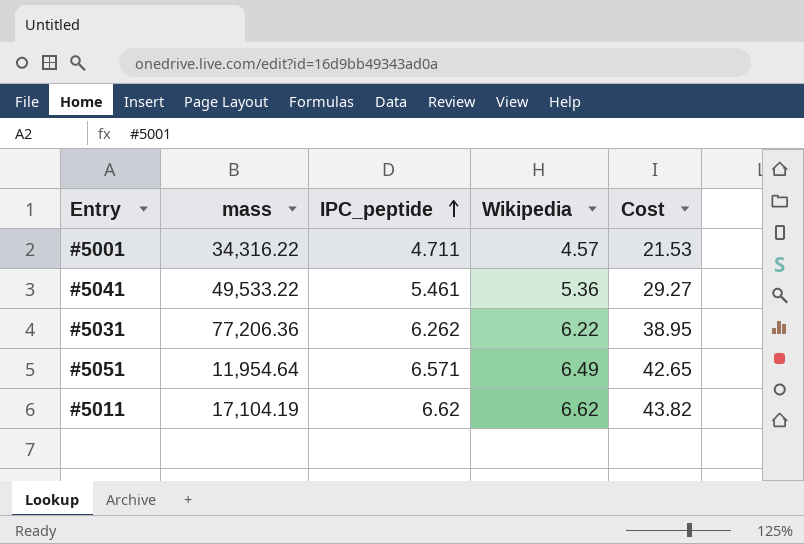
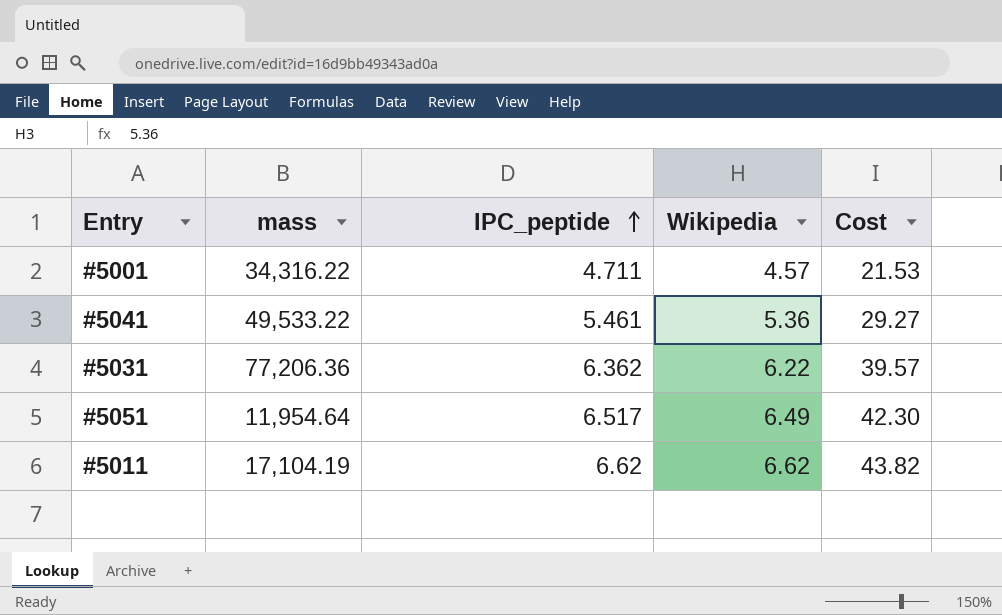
#5031 | IPC_peptide: 6.262 -> 6.362
#5031 | Cost: 38.95 -> 39.57
#5051 | IPC_peptide: 6.571 -> 6.517
#5051 | Cost: 42.65 -> 42.30

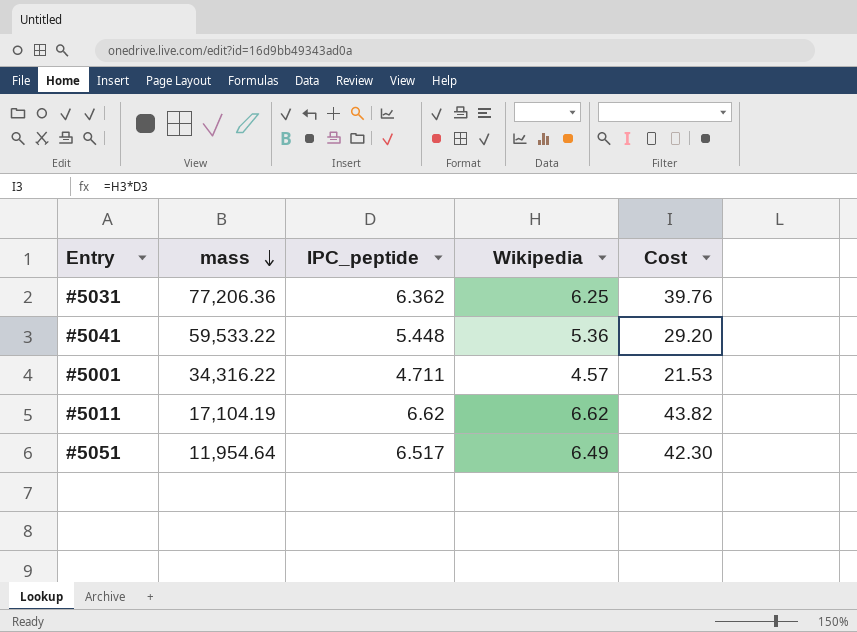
row order: IPC_peptide ascending -> mass descending
#5031 | Wikipedia: 6.22 -> 6.25
#5031 | Cost: 39.57 -> 39.76
#5041 | mass: 49,533.22 -> 59,533.22
#5041 | IPC_peptide: 5.461 -> 5.448
#5041 | Cost: 29.27 -> 29.20

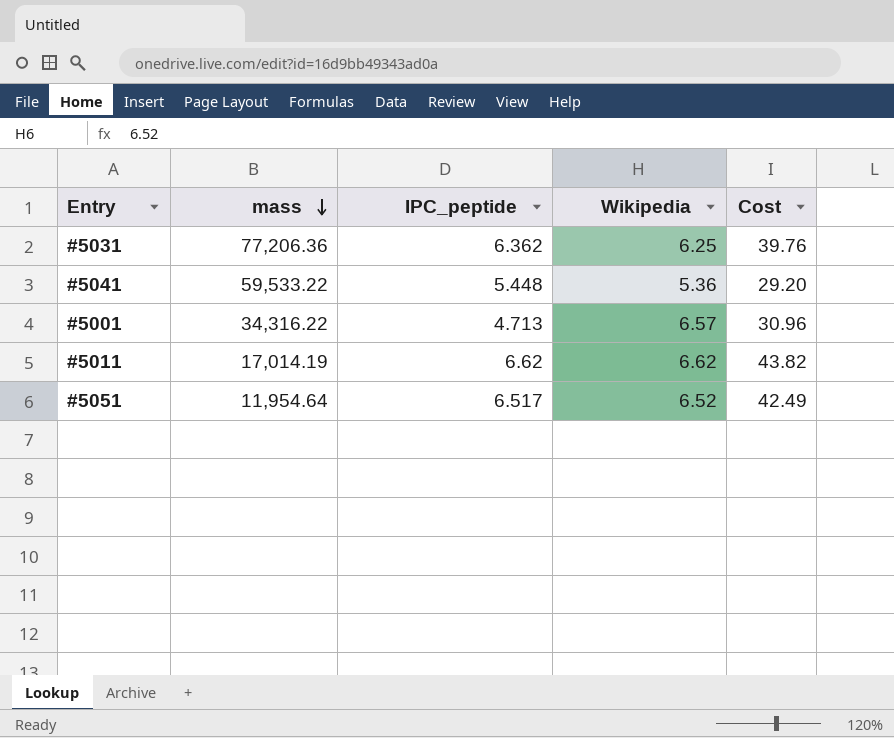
#5001 | IPC_peptide: 4.711 -> 4.713
#5001 | Wikipedia: 4.57 -> 6.57
#5001 | Cost: 21.53 -> 30.96
#5011 | mass: 17,104.19 -> 17,014.19
#5051 | Wikipedia: 6.49 -> 6.52
#5051 | Cost: 42.30 -> 42.49

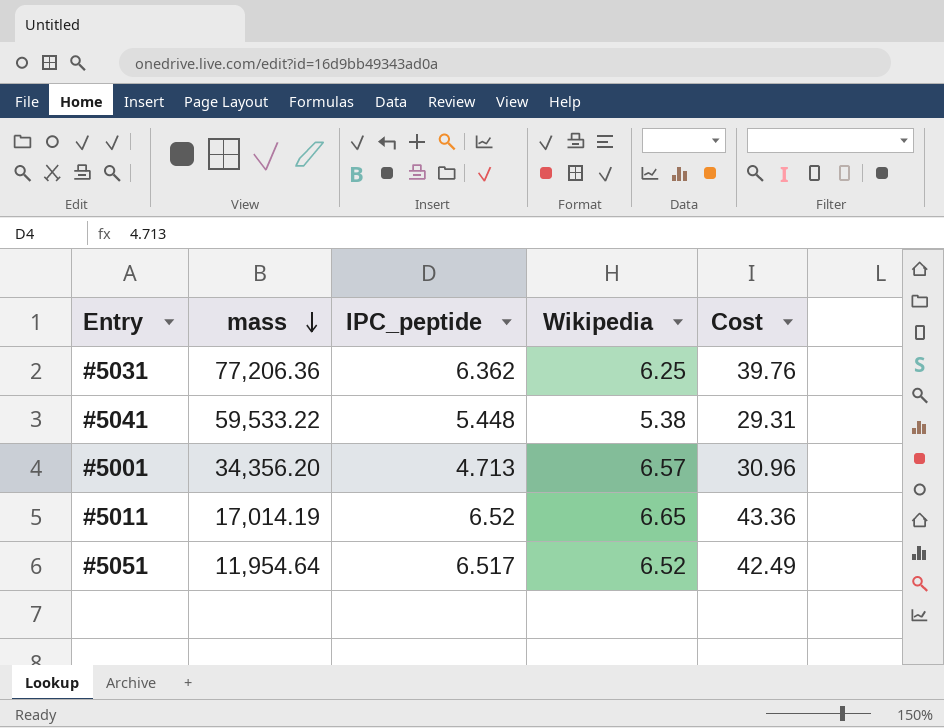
#5041 | Wikipedia: 5.36 -> 5.38
#5041 | Cost: 29.20 -> 29.31
#5001 | mass: 34,316.22 -> 34,356.20
#5011 | IPC_peptide: 6.62 -> 6.52
#5011 | Wikipedia: 6.62 -> 6.65
#5011 | Cost: 43.82 -> 43.36

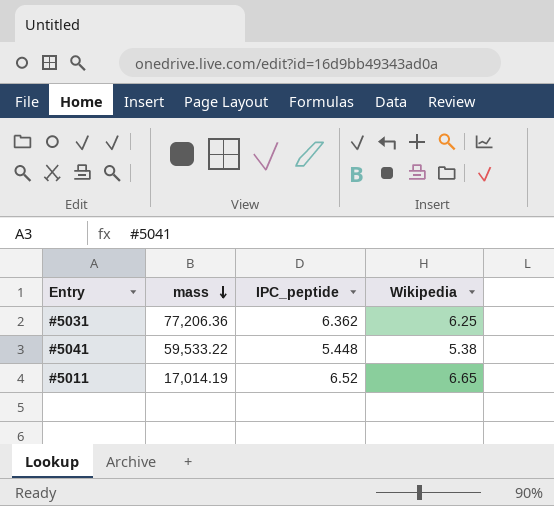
column Cost | formula: [IPC_peptide] * [Wikipedia] -> none
row #5001: 34,356.20 | 4.713 | 6.57 | 30.96 -> none
row #5051: 11,954.64 | 6.517 | 6.52 | 42.49 -> none

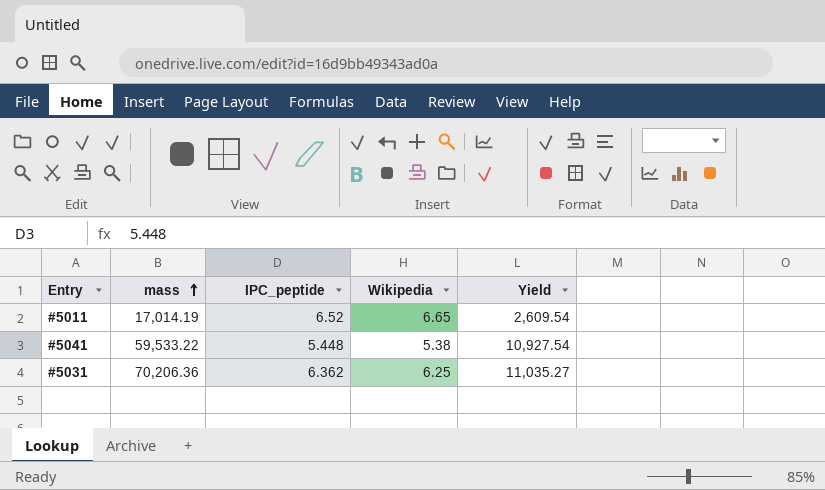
row order: mass descending -> mass ascending
column Yield | formula: none -> [mass] / [IPC_peptide]
#5031 | mass: 77,206.36 -> 70,206.36

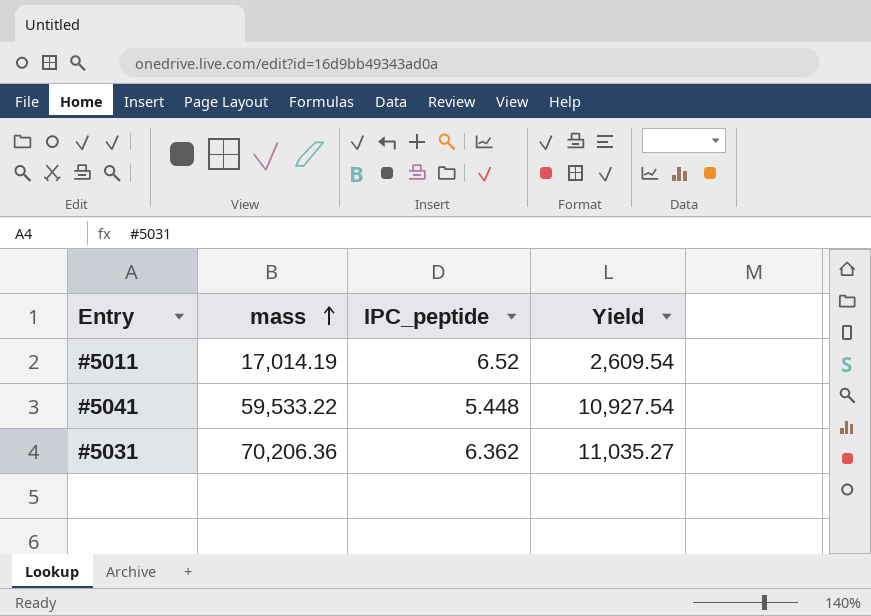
column Wikipedia | position: 4 -> none

